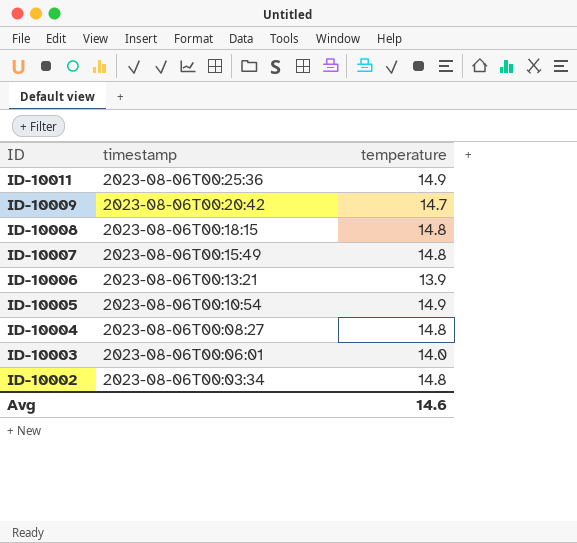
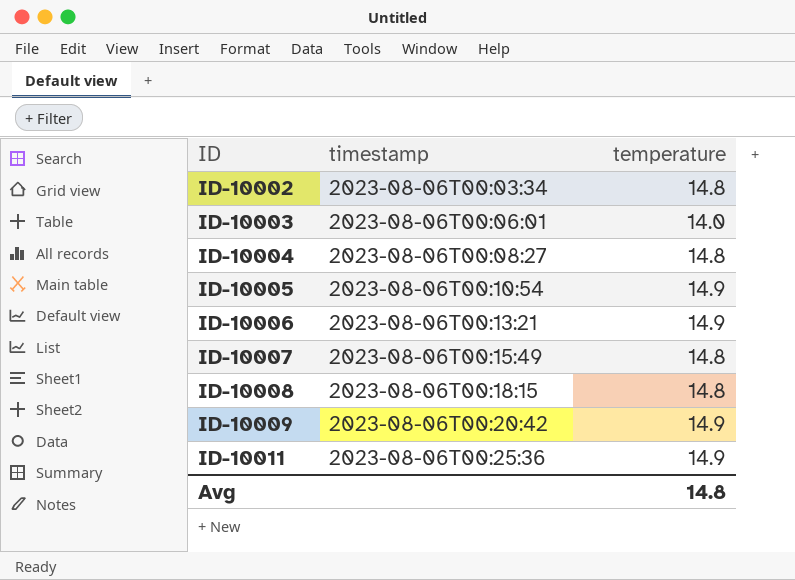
row order: ID descending -> ID ascending
ID-10006 | temperature: 13.9 -> 14.9
ID-10009 | temperature: 14.7 -> 14.9
Avg | temperature: 14.6 -> 14.8

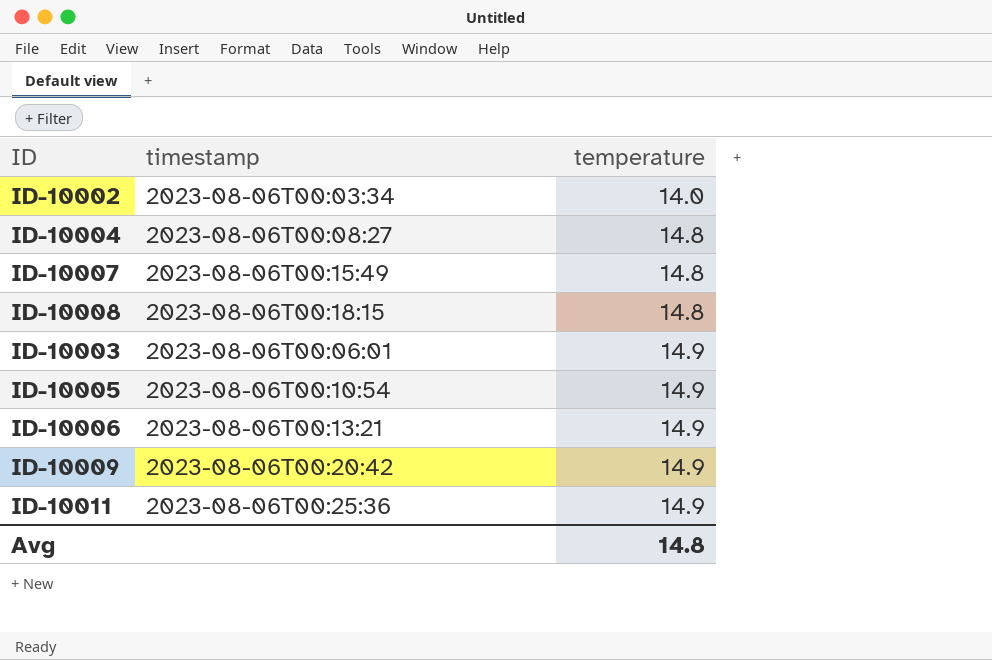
row order: ID ascending -> temperature ascending
ID-10002 | temperature: 14.8 -> 14.0
ID-10003 | temperature: 14.0 -> 14.9

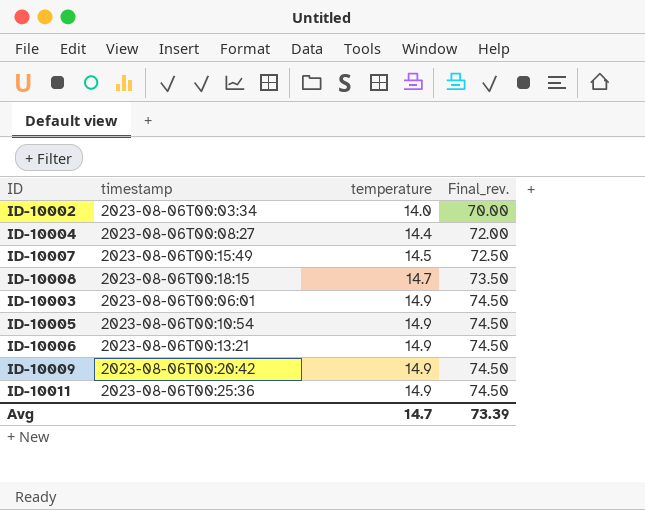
column Final_rev. | formula: none -> [temperature] * 5
ID-10004 | temperature: 14.8 -> 14.4
ID-10007 | temperature: 14.8 -> 14.5
ID-10008 | temperature: 14.8 -> 14.7
Avg | temperature: 14.8 -> 14.7

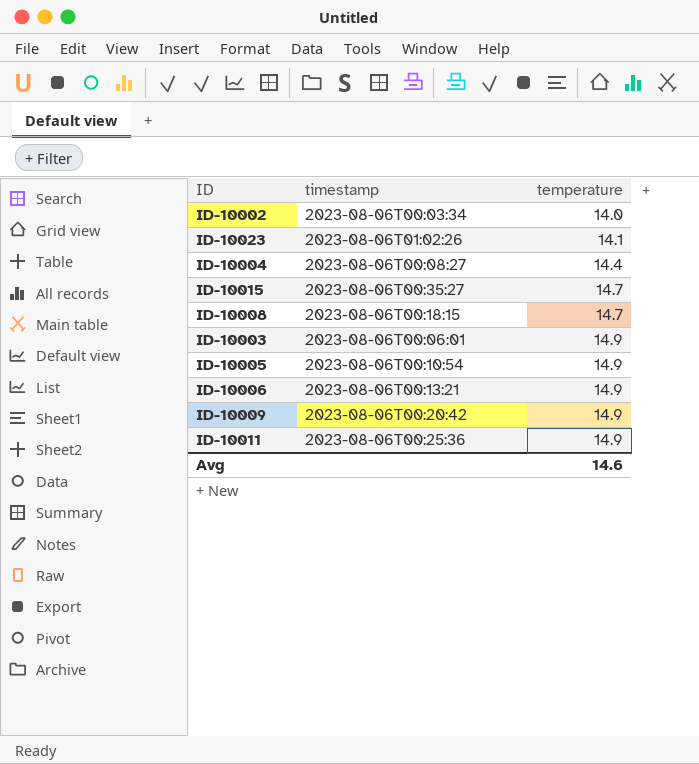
column Final_rev. | formula: [temperature] * 5 -> none
row ID-10007: 2023-08-06T00:15:49 | 14.5 | 72.50 -> none
row ID-10023: none -> 2023-08-06T01:02:26 | 14.1
row ID-10015: none -> 2023-08-06T00:35:27 | 14.7
Avg | temperature: 14.7 -> 14.6

